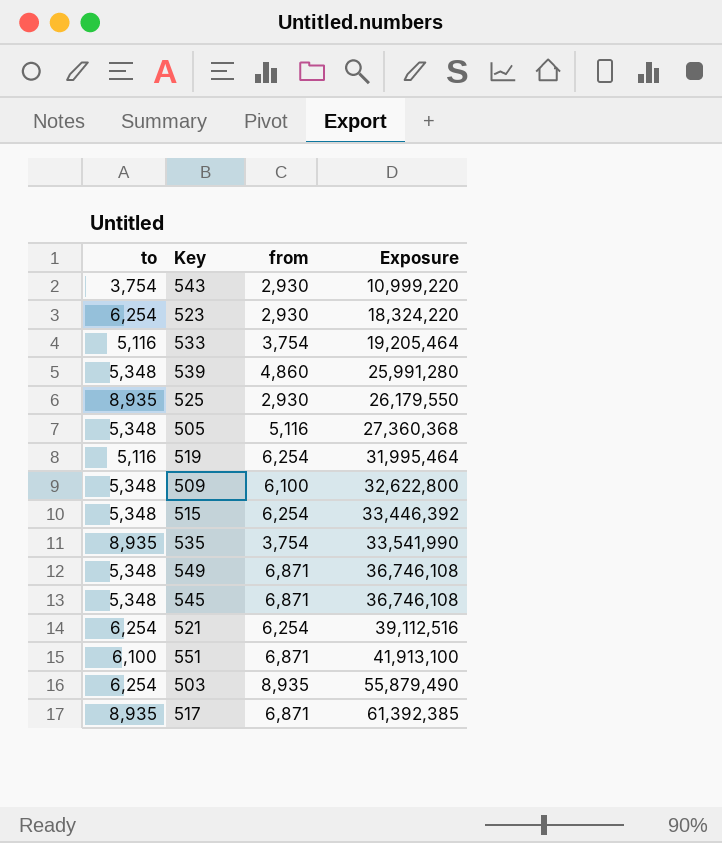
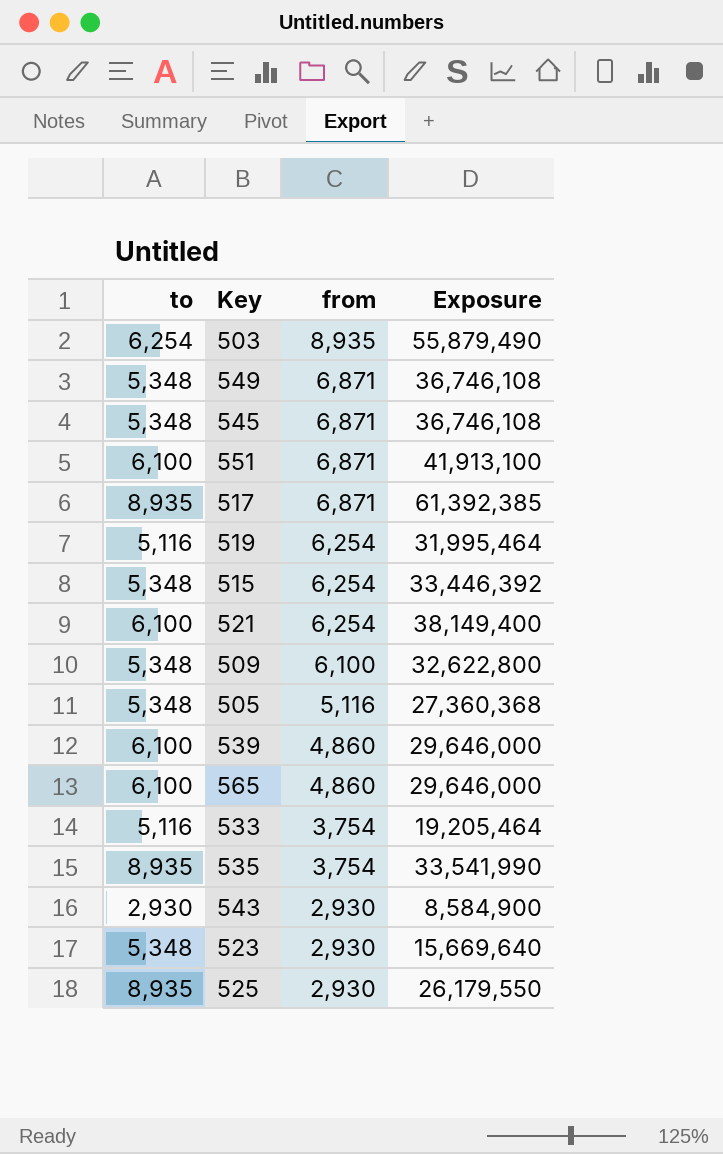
row order: Exposure ascending -> from descending
521 | to: 6,254 -> 6,100
521 | Exposure: 39,112,516 -> 38,149,400
539 | to: 5,348 -> 6,100
539 | Exposure: 25,991,280 -> 29,646,000
row 565: none -> 6,100 | 4,860 | 29,646,000
543 | to: 3,754 -> 2,930
543 | Exposure: 10,999,220 -> 8,584,900
523 | to: 6,254 -> 5,348
523 | Exposure: 18,324,220 -> 15,669,640

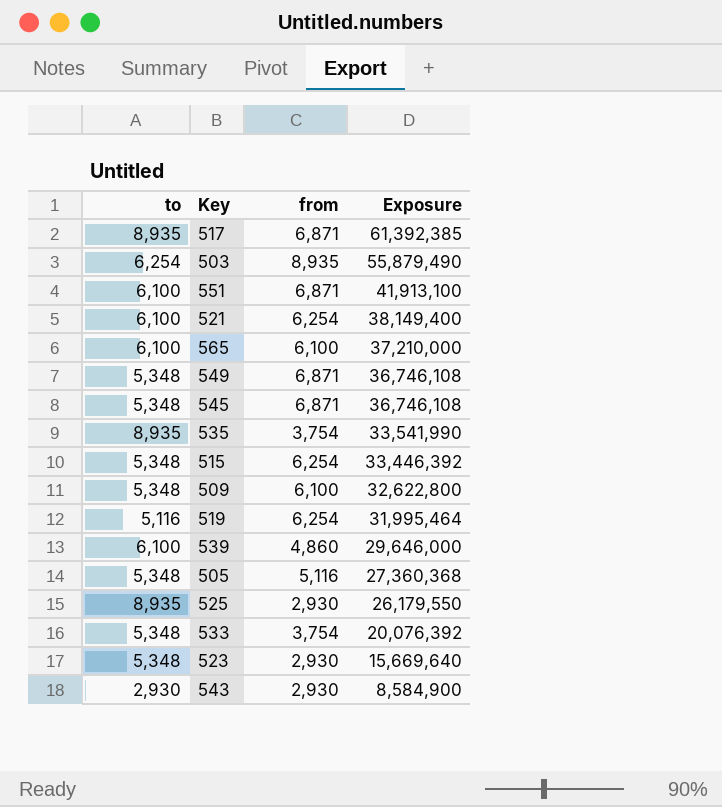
row order: from descending -> Exposure descending
565 | from: 4,860 -> 6,100
565 | Exposure: 29,646,000 -> 37,210,000
533 | to: 5,116 -> 5,348
533 | Exposure: 19,205,464 -> 20,076,392

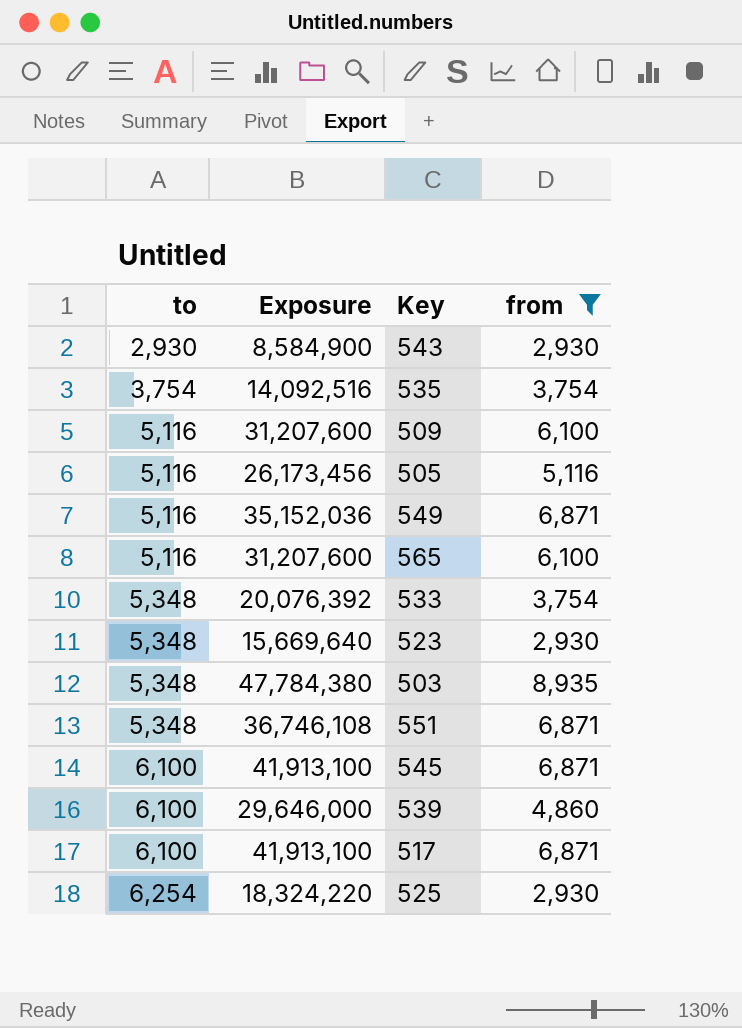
filter: none -> from != 6,254
row order: Exposure descending -> to ascending
column Exposure | position: 4 -> 2
535 | to: 8,935 -> 3,754
535 | Exposure: 33,541,990 -> 14,092,516
509 | to: 5,348 -> 5,116
509 | Exposure: 32,622,800 -> 31,207,600
505 | to: 5,348 -> 5,116
505 | Exposure: 27,360,368 -> 26,173,456
549 | to: 5,348 -> 5,116
549 | Exposure: 36,746,108 -> 35,152,036
565 | to: 6,100 -> 5,116
565 | Exposure: 37,210,000 -> 31,207,600
503 | to: 6,254 -> 5,348
503 | Exposure: 55,879,490 -> 47,784,380
551 | to: 6,100 -> 5,348
551 | Exposure: 41,913,100 -> 36,746,108
545 | to: 5,348 -> 6,100
545 | Exposure: 36,746,108 -> 41,913,100
517 | to: 8,935 -> 6,100
517 | Exposure: 61,392,385 -> 41,913,100
525 | to: 8,935 -> 6,254
525 | Exposure: 26,179,550 -> 18,324,220

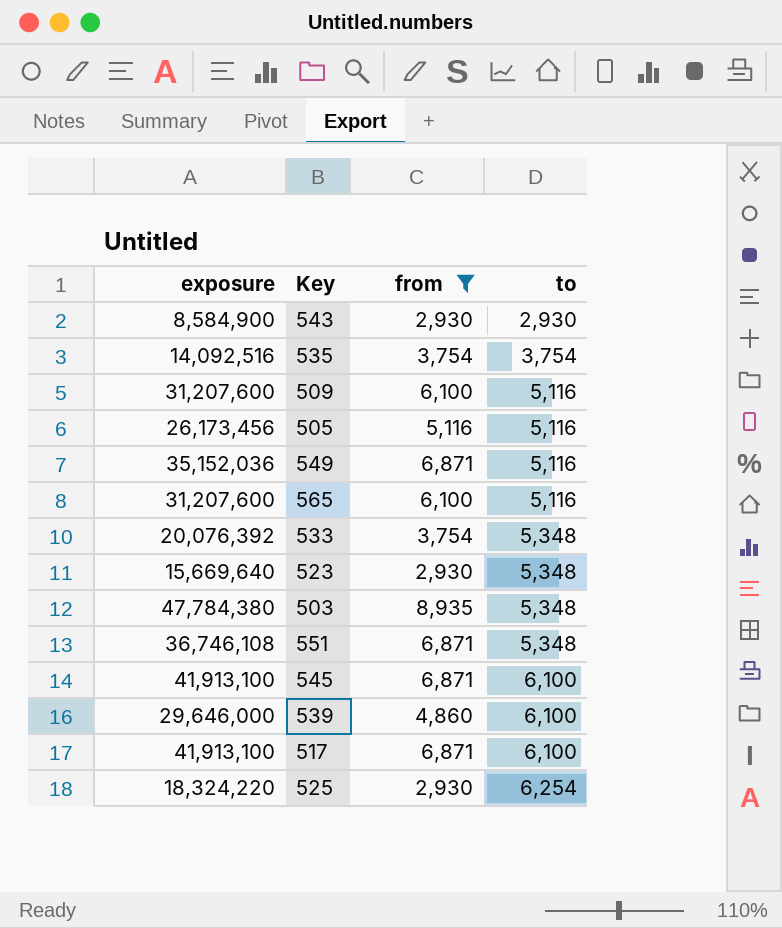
column name: Exposure -> exposure
column to | position: 1 -> 4

